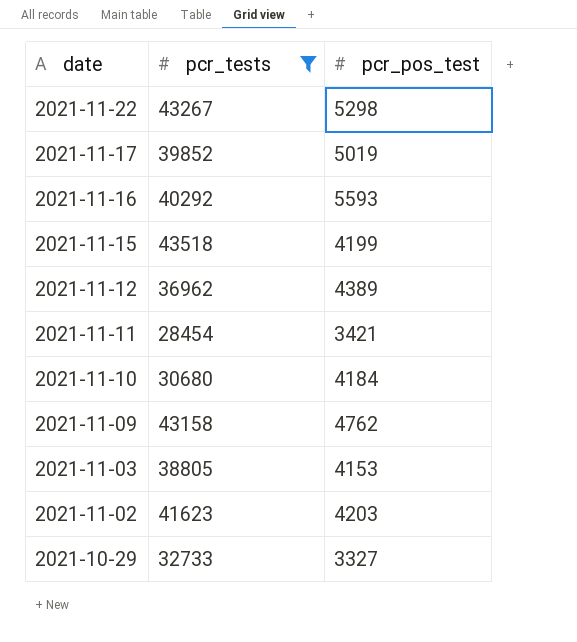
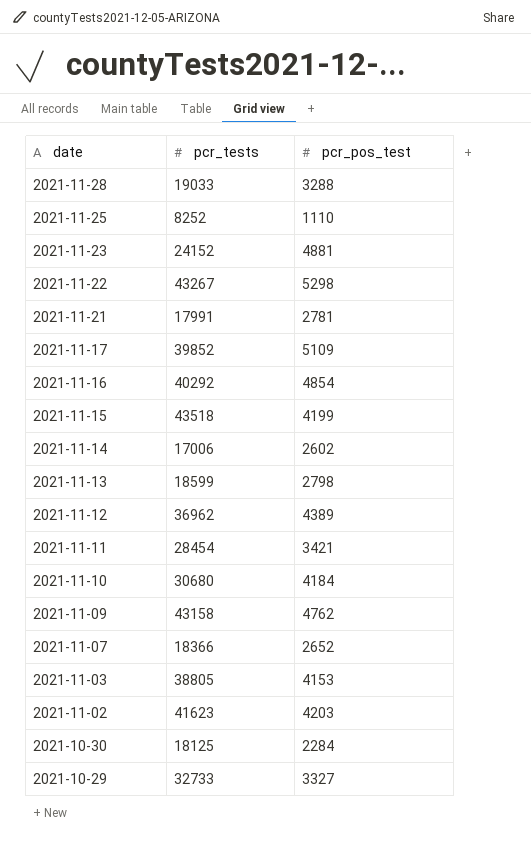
filter: pcr_tests >= 28454 -> none
2021-11-17 | pcr_pos_test: 5019 -> 5109
2021-11-16 | pcr_pos_test: 5593 -> 4854

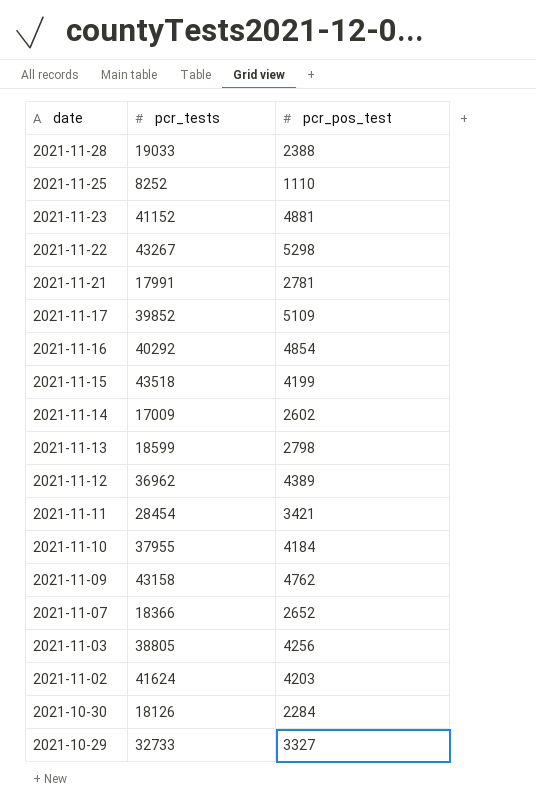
2021-11-28 | pcr_pos_test: 3288 -> 2388
2021-11-23 | pcr_tests: 24152 -> 41152
2021-11-14 | pcr_tests: 17006 -> 17009
2021-11-10 | pcr_tests: 30680 -> 37955
2021-11-03 | pcr_pos_test: 4153 -> 4256
2021-11-02 | pcr_tests: 41623 -> 41624
2021-10-30 | pcr_tests: 18125 -> 18126

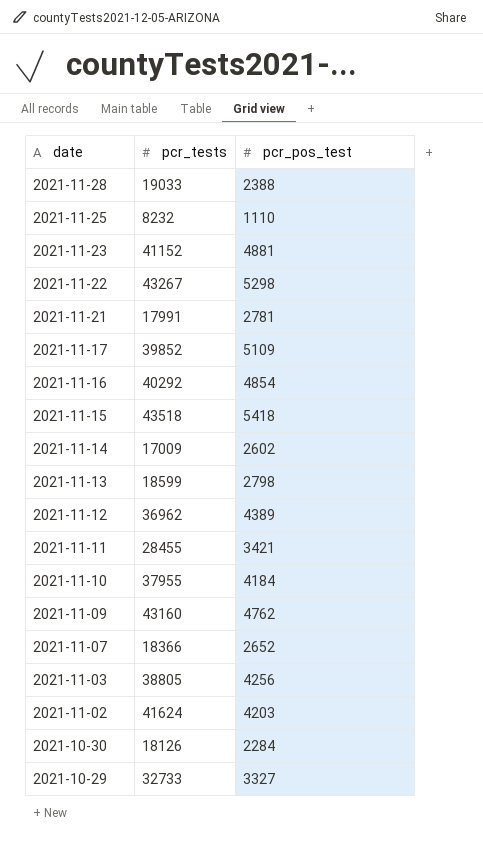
2021-11-25 | pcr_tests: 8252 -> 8232
2021-11-15 | pcr_pos_test: 4199 -> 5418
2021-11-11 | pcr_tests: 28454 -> 28455
2021-11-09 | pcr_tests: 43158 -> 43160

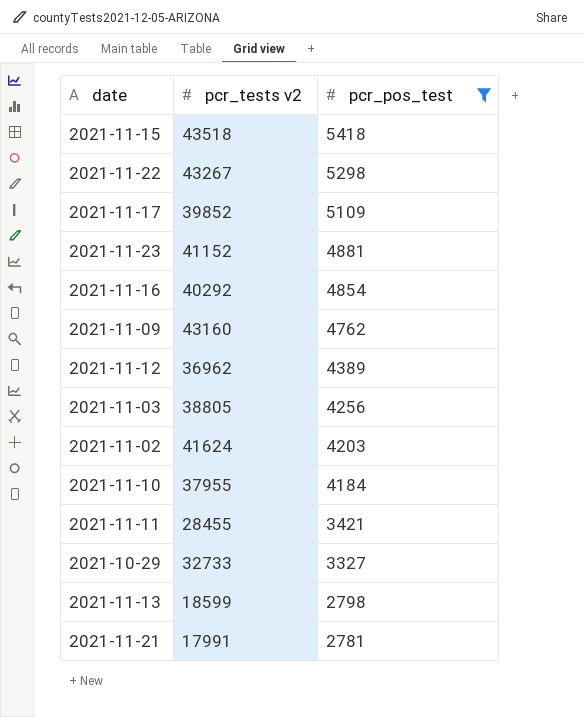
filter: none -> pcr_pos_test >= 2781
row order: date descending -> pcr_pos_test descending
column name: pcr_tests -> pcr_tests v2

